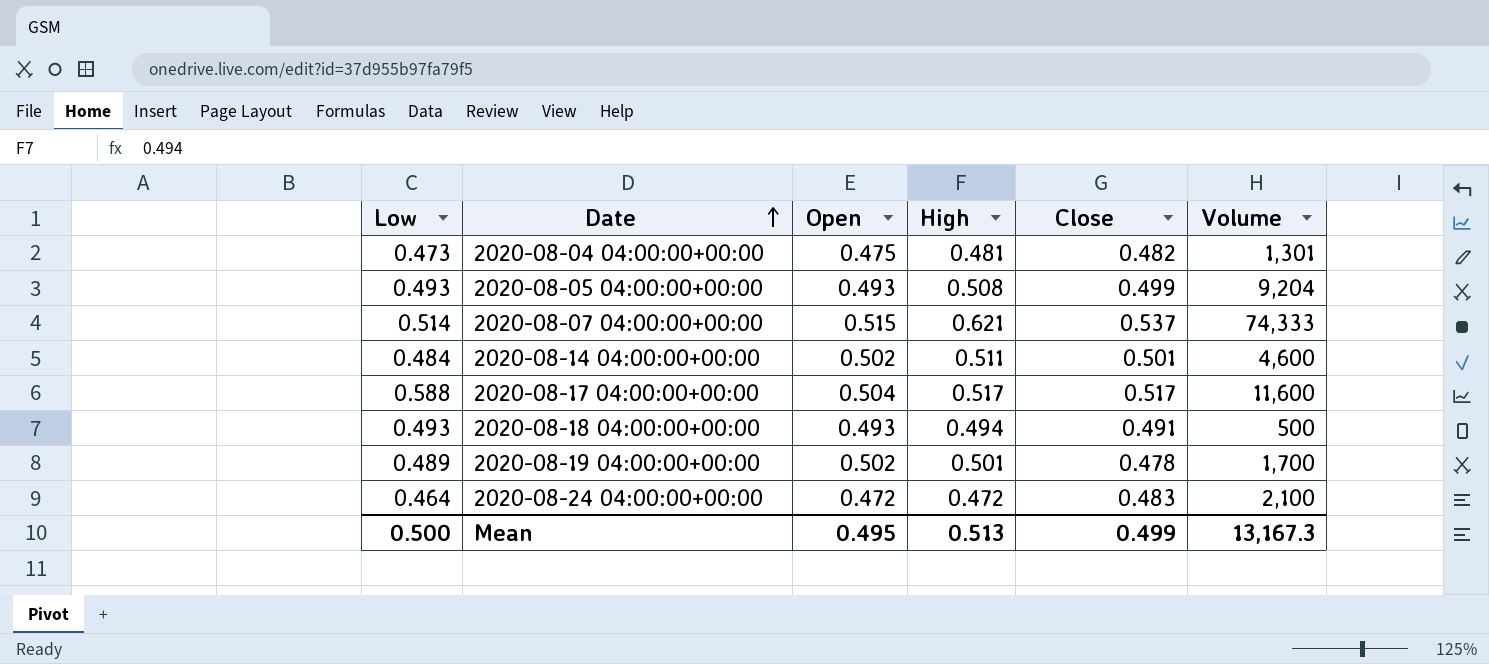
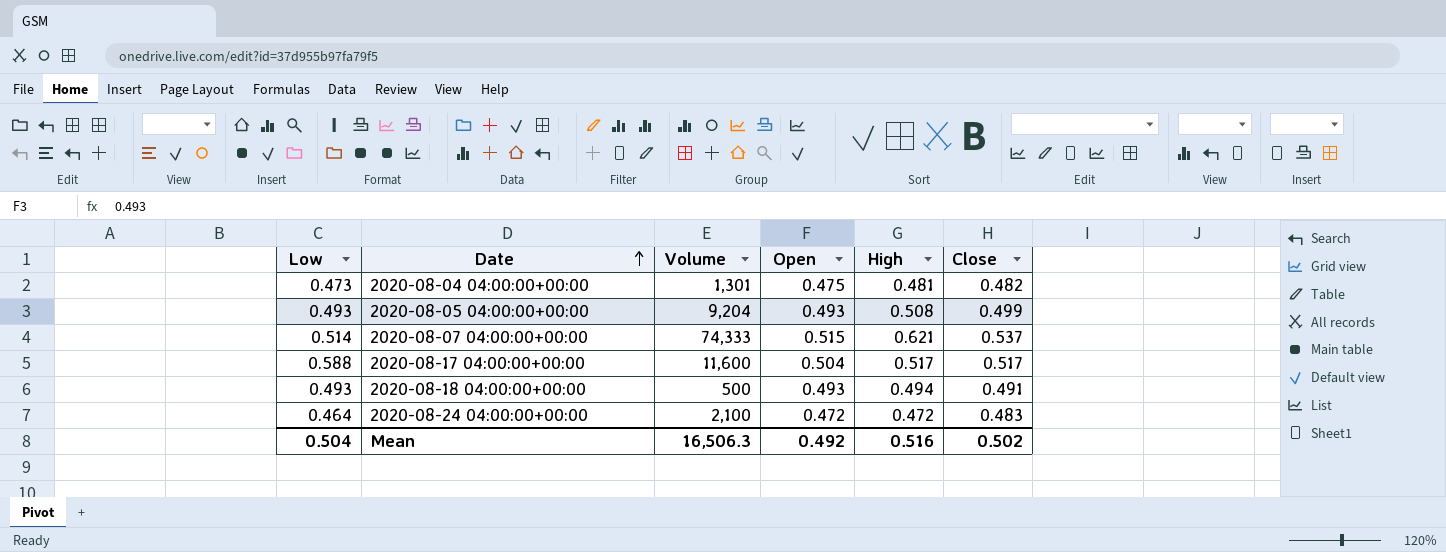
column Volume | position: 6 -> 3
row 2020-08-14 04:00:00+00:00: 0.484 | 0.502 | 0.511 | 0.501 | 4,600 -> none
row 2020-08-19 04:00:00+00:00: 0.489 | 0.502 | 0.501 | 0.478 | 1,700 -> none
Mean | Low: 0.500 -> 0.504
Mean | Volume: 13,167.3 -> 16,506.3
Mean | Open: 0.495 -> 0.492
Mean | High: 0.513 -> 0.516
Mean | Close: 0.499 -> 0.502

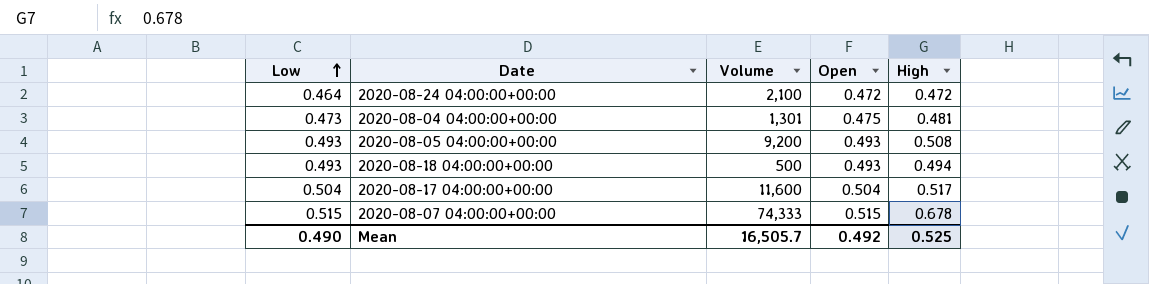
row order: Date ascending -> Low ascending
column Close | position: 6 -> none
2020-08-05 04:00:00+00:00 | Volume: 9,204 -> 9,200
2020-08-17 04:00:00+00:00 | Low: 0.588 -> 0.504
2020-08-07 04:00:00+00:00 | Low: 0.514 -> 0.515
2020-08-07 04:00:00+00:00 | High: 0.621 -> 0.678
Mean | Low: 0.504 -> 0.490
Mean | Volume: 16,506.3 -> 16,505.7
Mean | High: 0.516 -> 0.525

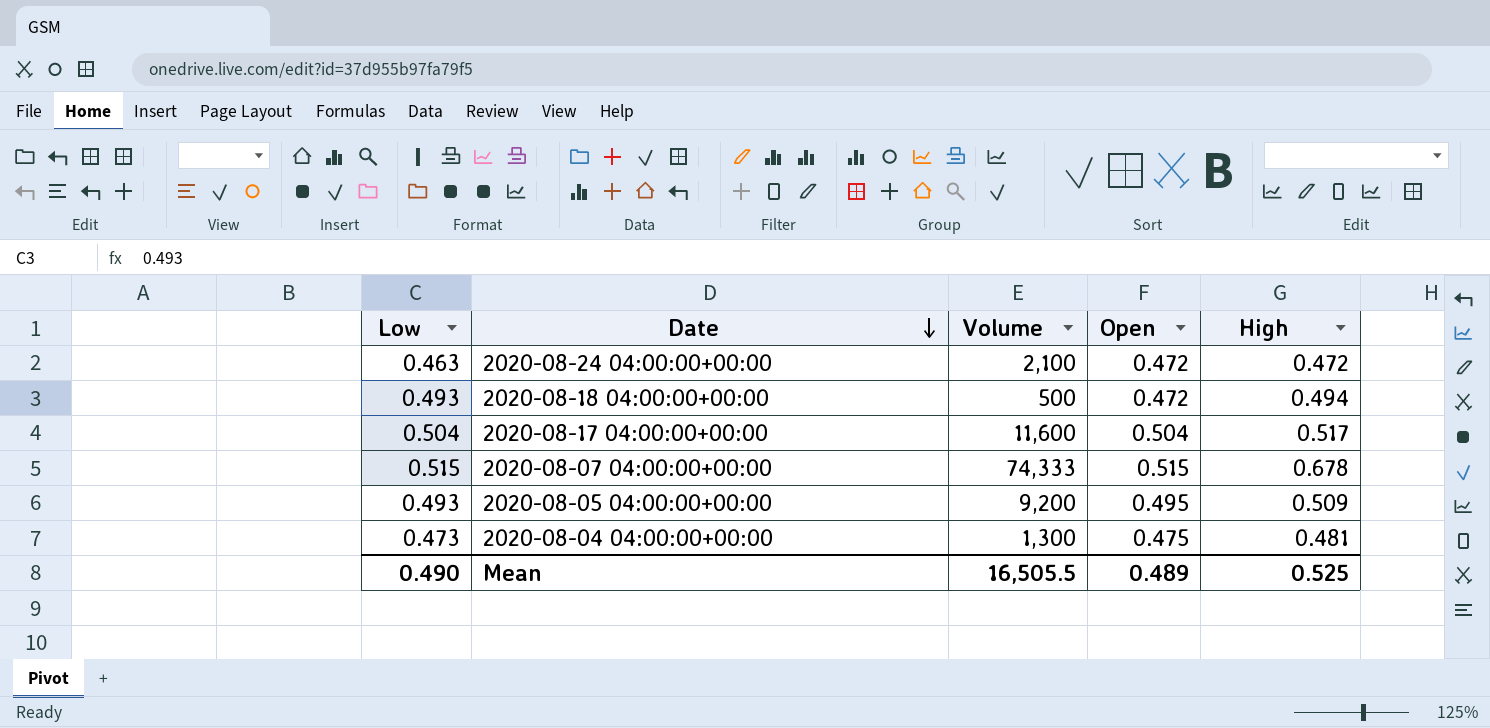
row order: Low ascending -> Date descending
2020-08-24 04:00:00+00:00 | Low: 0.464 -> 0.463
2020-08-18 04:00:00+00:00 | Open: 0.493 -> 0.472
2020-08-05 04:00:00+00:00 | Open: 0.493 -> 0.495
2020-08-05 04:00:00+00:00 | High: 0.508 -> 0.509
2020-08-04 04:00:00+00:00 | Volume: 1,301 -> 1,300
Mean | Volume: 16,505.7 -> 16,505.5
Mean | Open: 0.492 -> 0.489

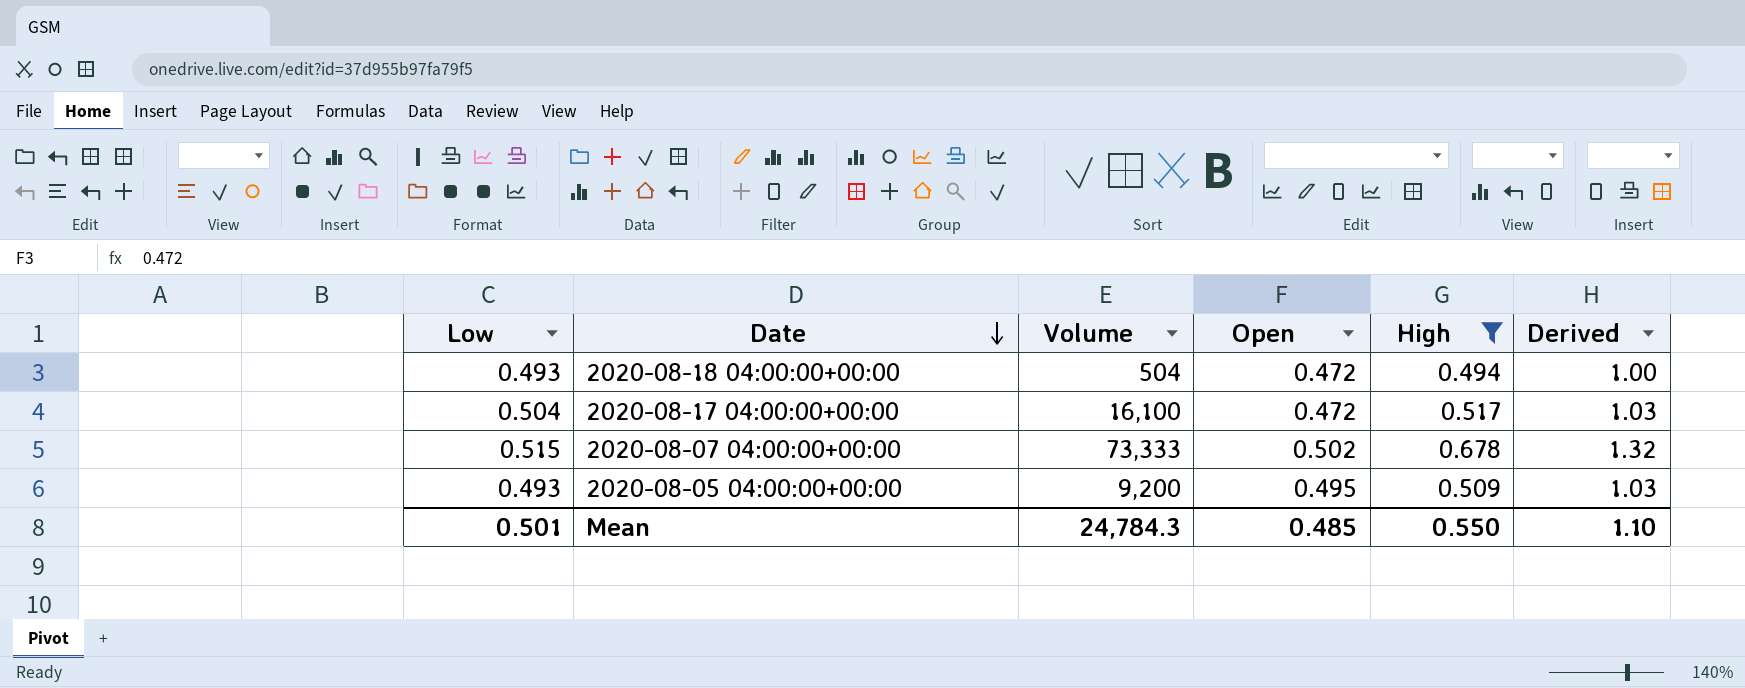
filter: none -> High >= 0.494
column Derived | formula: none -> [High] / [Low]
2020-08-18 04:00:00+00:00 | Volume: 500 -> 504
2020-08-17 04:00:00+00:00 | Volume: 11,600 -> 16,100
2020-08-17 04:00:00+00:00 | Open: 0.504 -> 0.472
2020-08-07 04:00:00+00:00 | Volume: 74,333 -> 73,333
2020-08-07 04:00:00+00:00 | Open: 0.515 -> 0.502
Mean | Low: 0.490 -> 0.501
Mean | Volume: 16,505.5 -> 24,784.3
Mean | Open: 0.489 -> 0.485
Mean | High: 0.525 -> 0.550

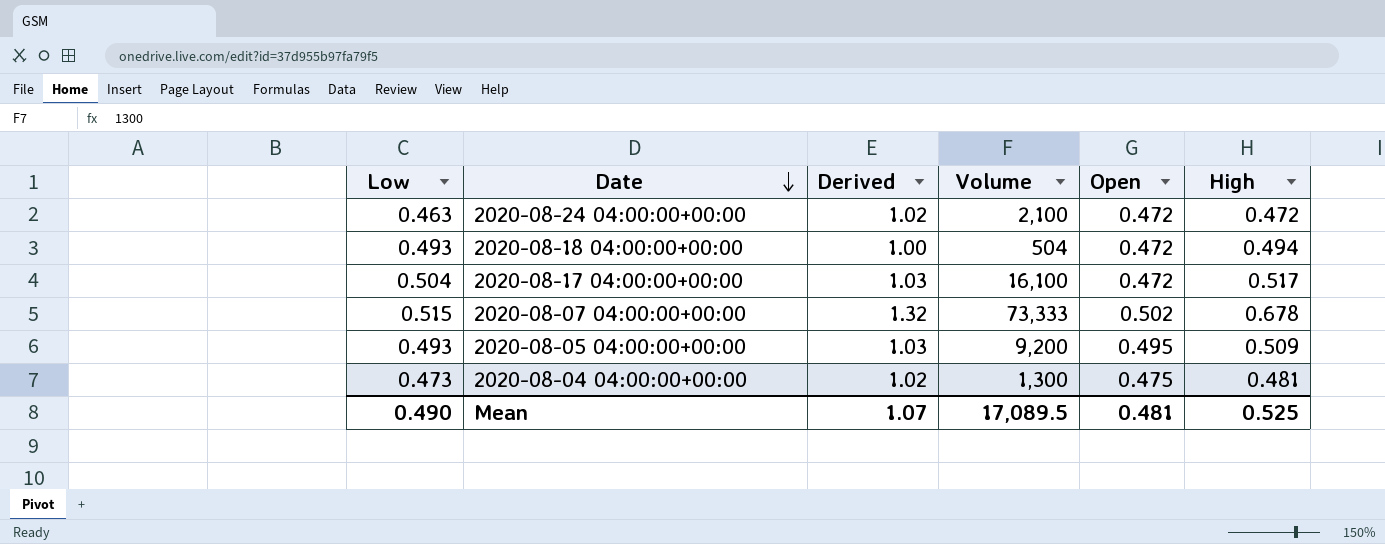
filter: High >= 0.494 -> none
column Derived | position: 6 -> 3
Mean | Low: 0.501 -> 0.490
Mean | Derived: 1.10 -> 1.07
Mean | Volume: 24,784.3 -> 17,089.5
Mean | Open: 0.485 -> 0.481
Mean | High: 0.550 -> 0.525

